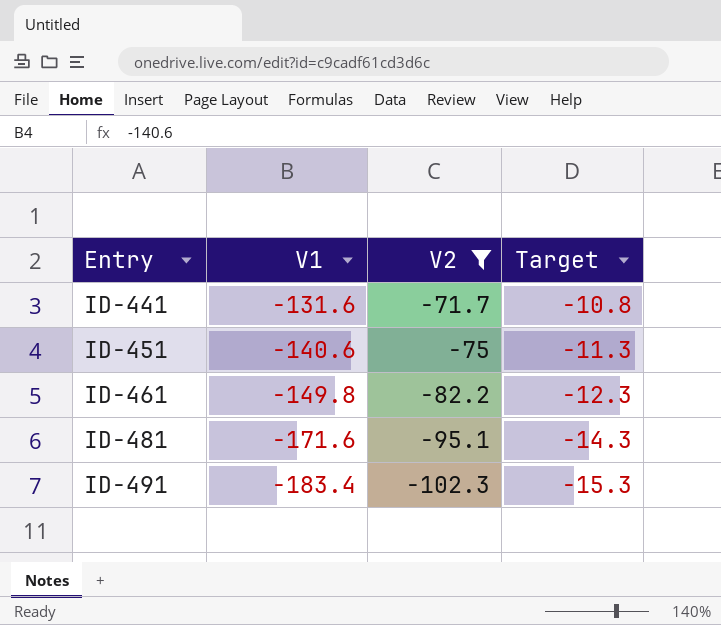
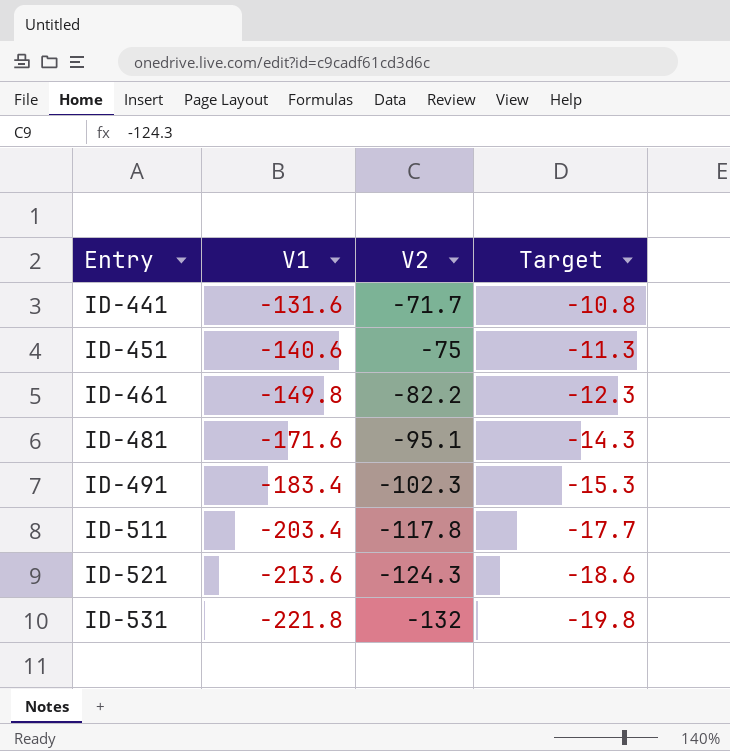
filter: V2 >= -102.3 -> none

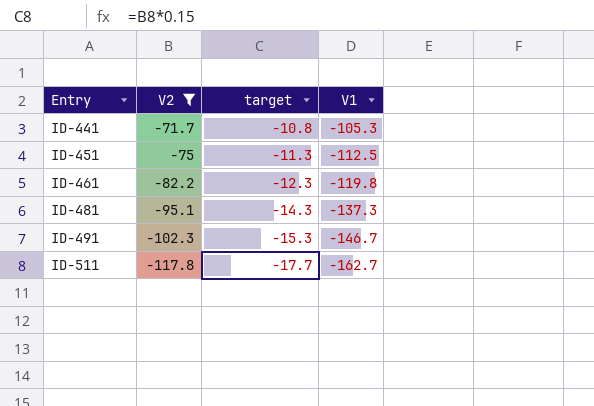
filter: none -> V2 >= -117.8
column name: Target -> target
column V1 | position: 2 -> 4
ID-441 | V1: -131.6 -> -105.3
ID-451 | V1: -140.6 -> -112.5
ID-461 | V1: -149.8 -> -119.8
ID-481 | V1: -171.6 -> -137.3
ID-491 | V1: -183.4 -> -146.7
ID-511 | V1: -203.4 -> -162.7

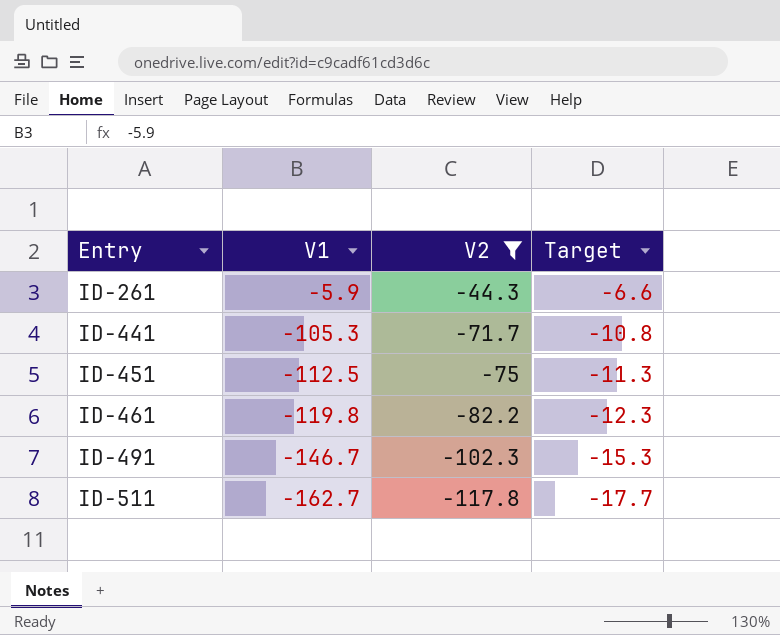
column V1 | position: 4 -> 2
column name: target -> Target
row ID-481: -95.1 | -14.3 | -137.3 -> none
row ID-261: none -> -5.9 | -44.3 | -6.6

